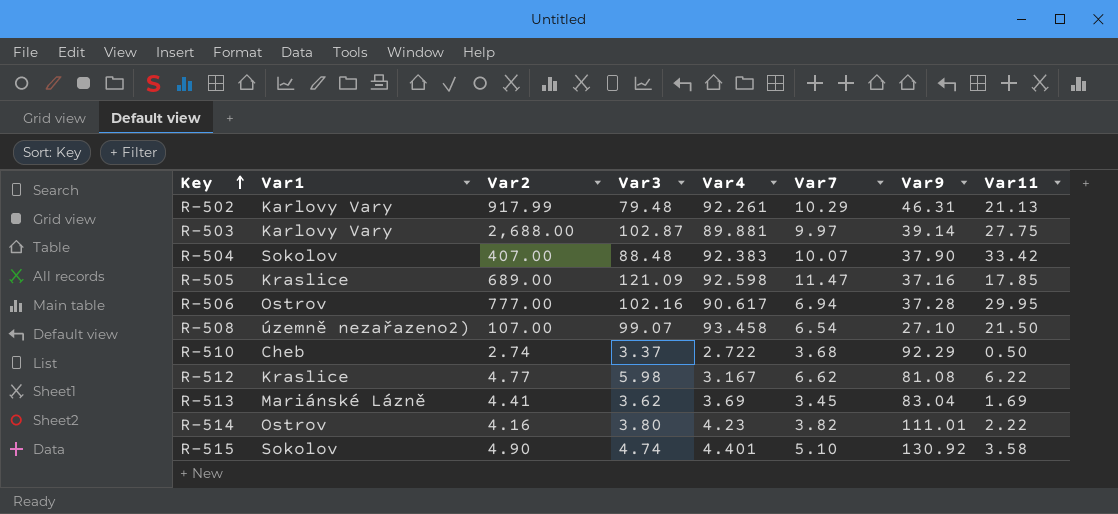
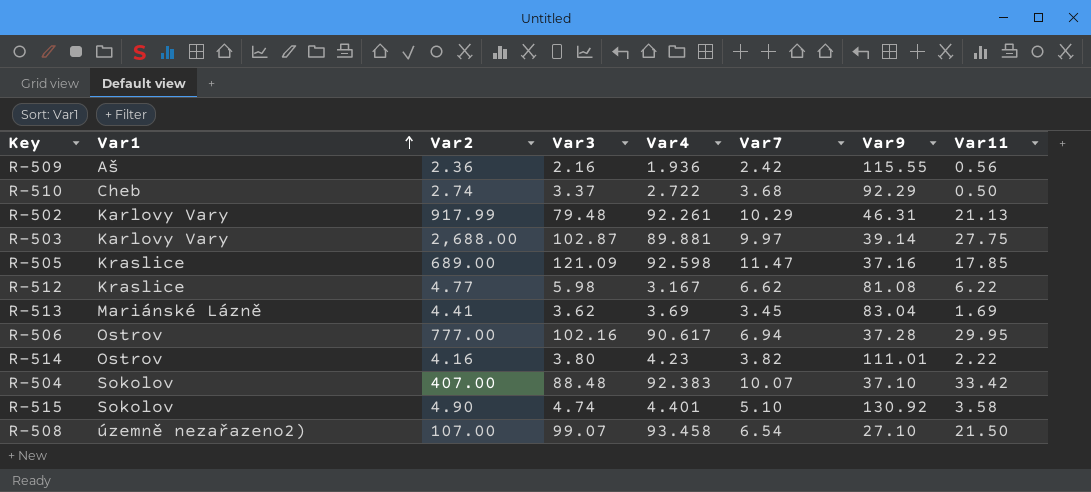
row order: Key ascending -> Var1 ascending
row R-509: none -> Aš | 2.36 | 2.16 | 1.936 | 2.42 | 115.55 | 0.56
R-504 | Var9: 37.90 -> 37.10

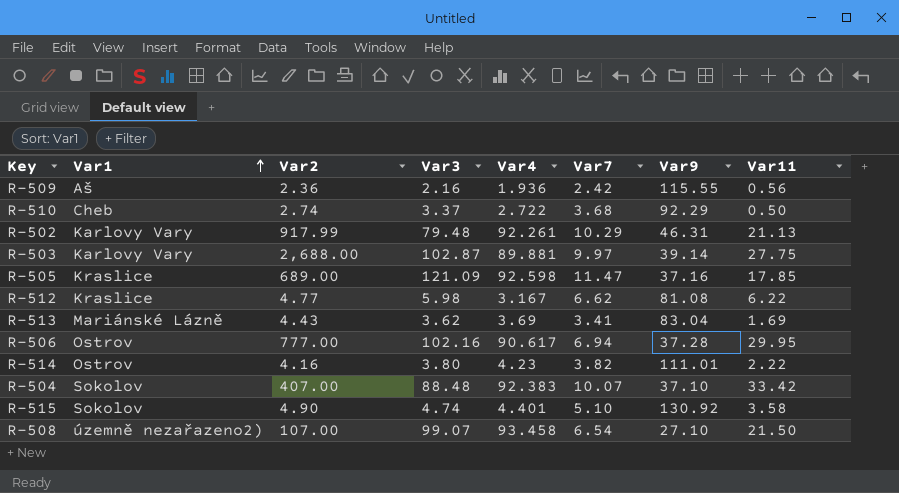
R-513 | Var2: 4.41 -> 4.43
R-513 | Var7: 3.45 -> 3.41

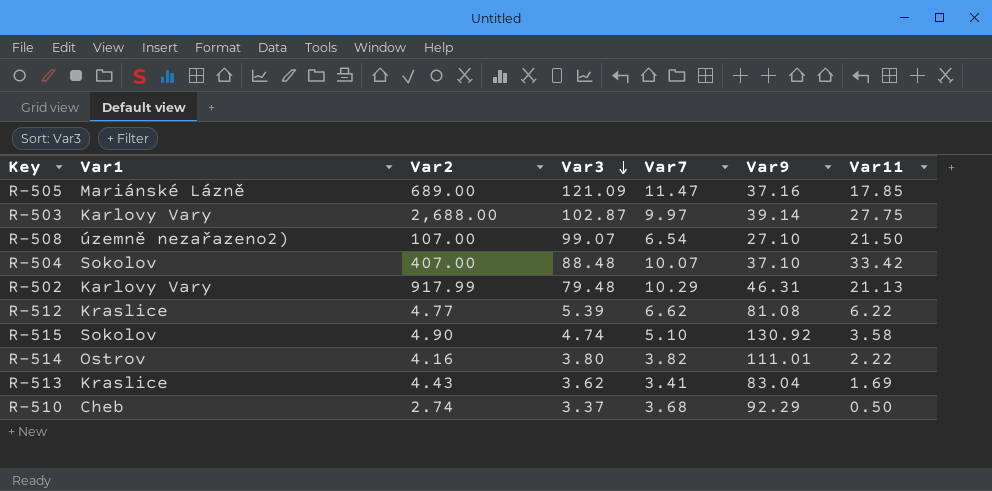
row order: Var1 ascending -> Var3 descending
column Var4 | position: 5 -> none
row R-509: Aš | 2.36 | 2.16 | 1.936 | 2.42 | 115.55 | 0.56 -> none
row R-506: Ostrov | 777.00 | 102.16 | 90.617 | 6.94 | 37.28 | 29.95 -> none
R-505 | Var1: Kraslice -> Mariánské Lázně
R-512 | Var3: 5.98 -> 5.39
R-513 | Var1: Mariánské Lázně -> Kraslice

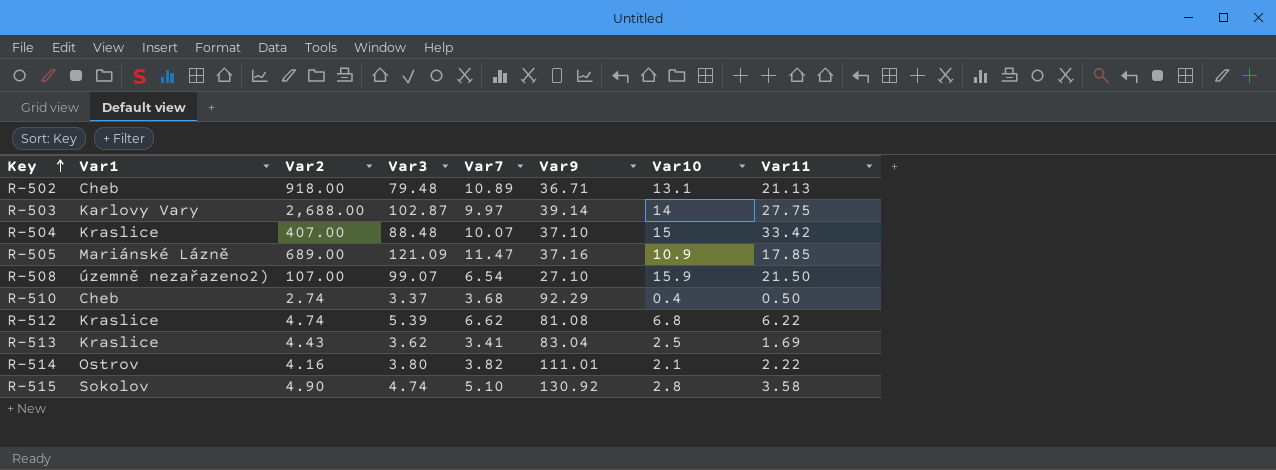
row order: Var3 descending -> Key ascending
column Var10 | position: none -> 7
R-502 | Var1: Karlovy Vary -> Cheb
R-502 | Var2: 917.99 -> 918.00
R-502 | Var7: 10.29 -> 10.89
R-502 | Var9: 46.31 -> 36.71
R-504 | Var1: Sokolov -> Kraslice
R-512 | Var2: 4.77 -> 4.74

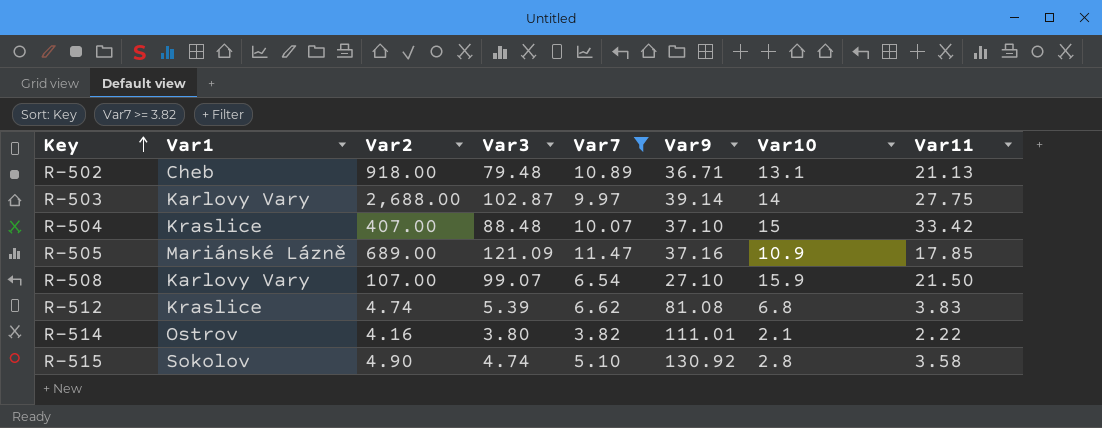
filter: none -> Var7 >= 3.82
R-508 | Var1: územně nezařazeno2) -> Karlovy Vary
R-512 | Var11: 6.22 -> 3.83

